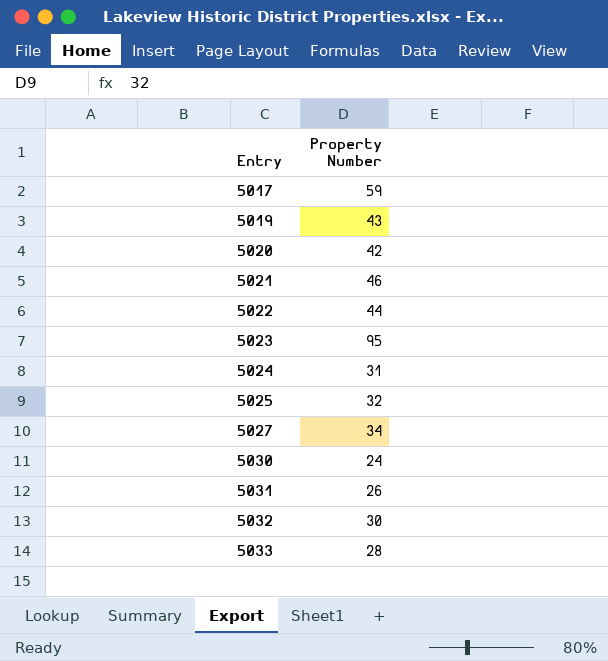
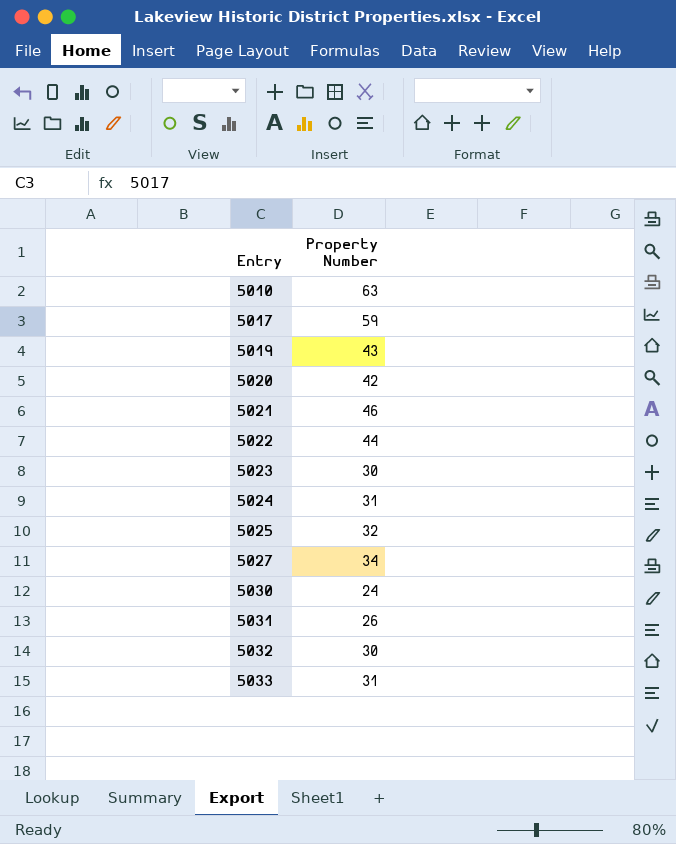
row 5010: none -> 63
5023 | Property Number: 95 -> 30
5033 | Property Number: 28 -> 31

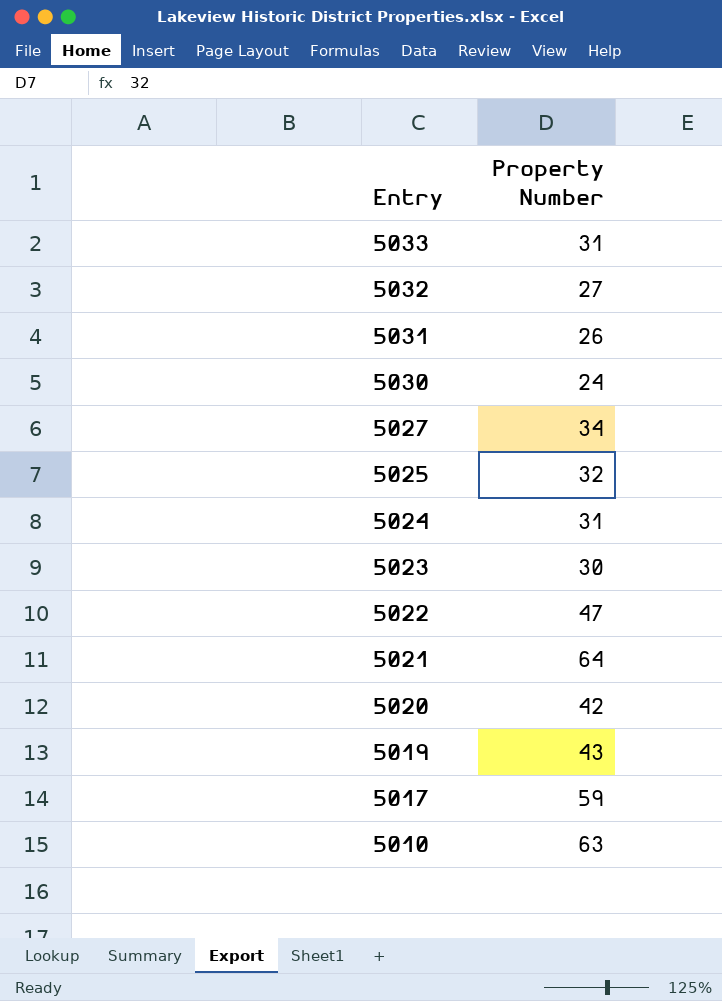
row order: Entry ascending -> Entry descending
5032 | Property Number: 30 -> 27
5022 | Property Number: 44 -> 47
5021 | Property Number: 46 -> 64

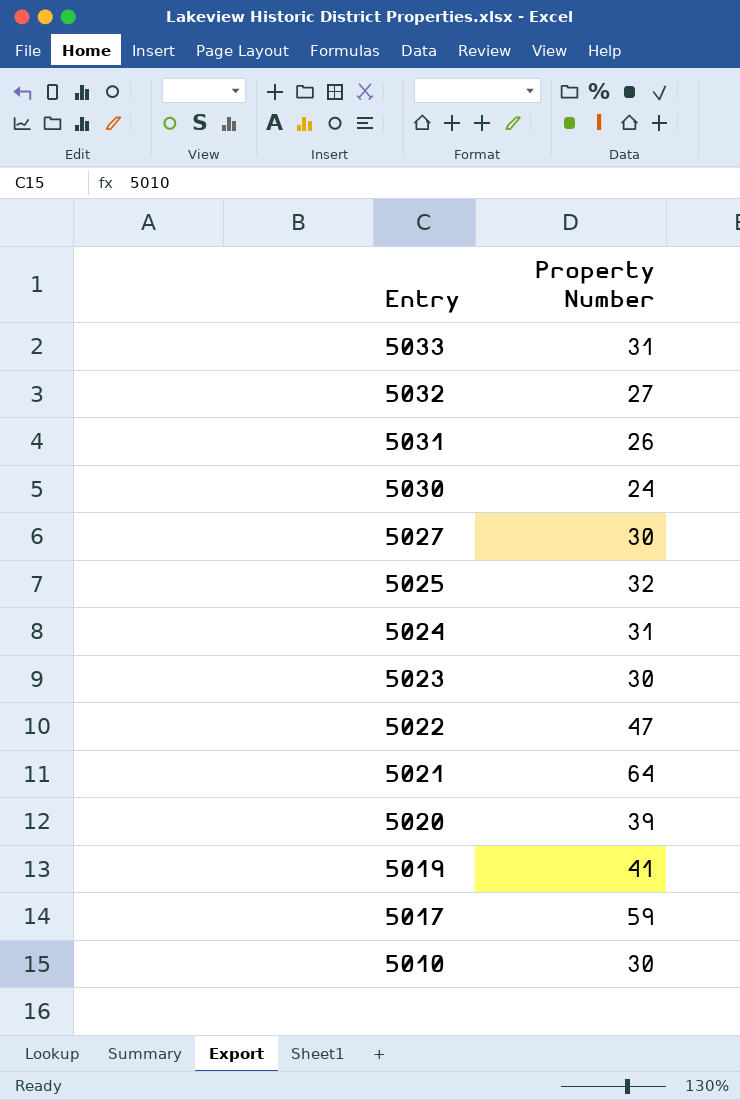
5027 | Property Number: 34 -> 30
5020 | Property Number: 42 -> 39
5019 | Property Number: 43 -> 41
5010 | Property Number: 63 -> 30

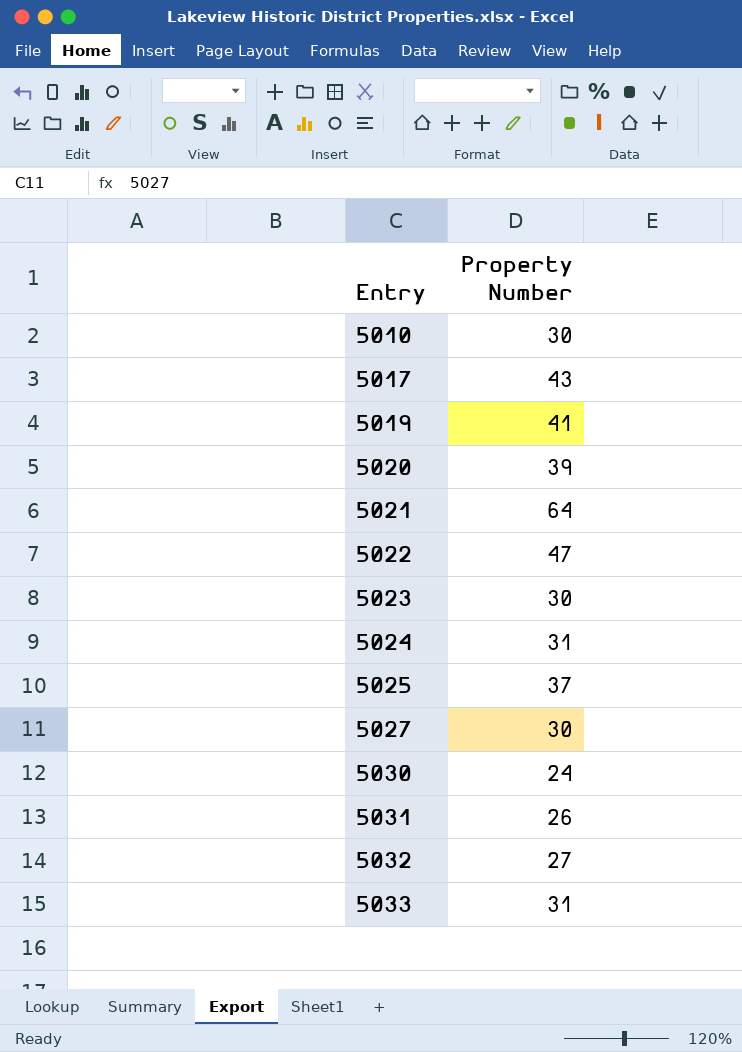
row order: Entry descending -> Entry ascending
5017 | Property Number: 59 -> 43
5025 | Property Number: 32 -> 37

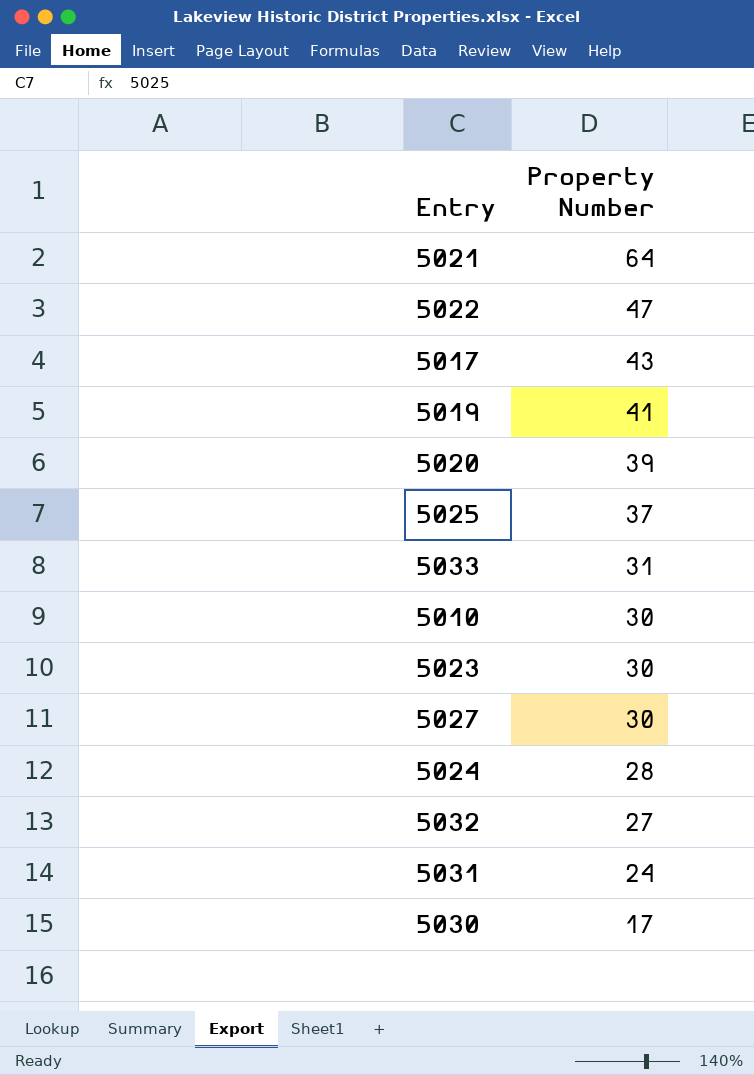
row order: Entry ascending -> Property Number descending
5024 | Property Number: 31 -> 28
5031 | Property Number: 26 -> 24
5030 | Property Number: 24 -> 17

